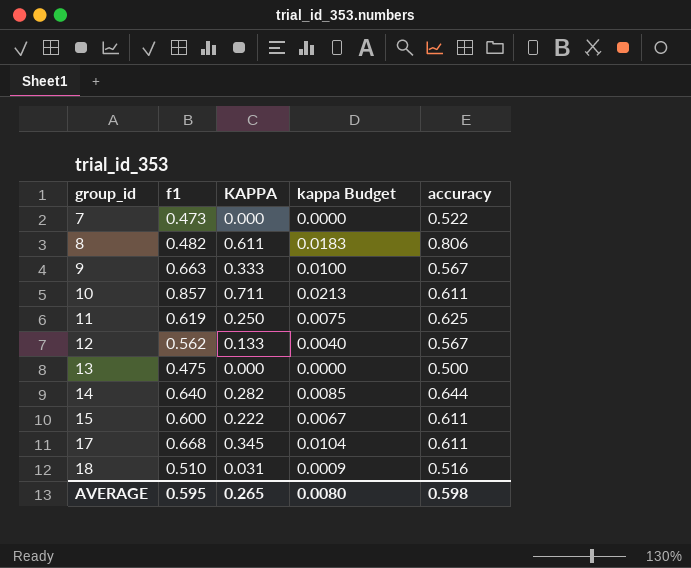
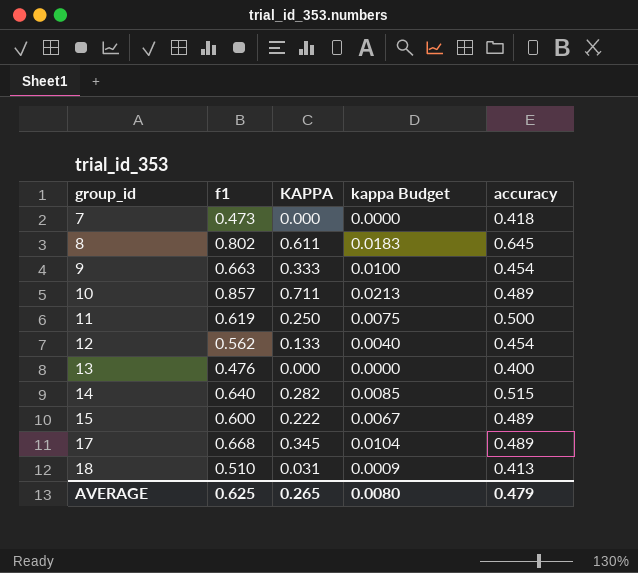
7 | accuracy: 0.522 -> 0.418
8 | f1: 0.482 -> 0.802
8 | accuracy: 0.806 -> 0.645
9 | accuracy: 0.567 -> 0.454
10 | accuracy: 0.611 -> 0.489
11 | accuracy: 0.625 -> 0.500
12 | accuracy: 0.567 -> 0.454
13 | f1: 0.475 -> 0.476
13 | accuracy: 0.500 -> 0.400
14 | accuracy: 0.644 -> 0.515
15 | accuracy: 0.611 -> 0.489
17 | accuracy: 0.611 -> 0.489
18 | accuracy: 0.516 -> 0.413
AVERAGE | f1: 0.595 -> 0.625
AVERAGE | accuracy: 0.598 -> 0.479

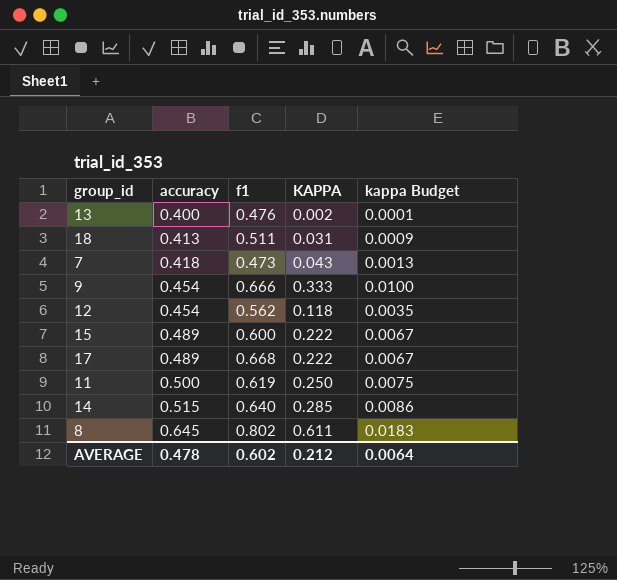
row order: group_id ascending -> accuracy ascending
column accuracy | position: 5 -> 2
row 10: 0.857 | 0.711 | 0.0213 | 0.489 -> none
13 | KAPPA: 0.000 -> 0.002
13 | kappa Budget: 0.0000 -> 0.0001
18 | f1: 0.510 -> 0.511
7 | KAPPA: 0.000 -> 0.043
7 | kappa Budget: 0.0000 -> 0.0013
9 | f1: 0.663 -> 0.666
12 | KAPPA: 0.133 -> 0.118
12 | kappa Budget: 0.0040 -> 0.0035
17 | KAPPA: 0.345 -> 0.222
17 | kappa Budget: 0.0104 -> 0.0067
14 | KAPPA: 0.282 -> 0.285
14 | kappa Budget: 0.0085 -> 0.0086
AVERAGE | accuracy: 0.479 -> 0.478
AVERAGE | f1: 0.625 -> 0.602
AVERAGE | KAPPA: 0.265 -> 0.212
AVERAGE | kappa Budget: 0.0080 -> 0.0064

